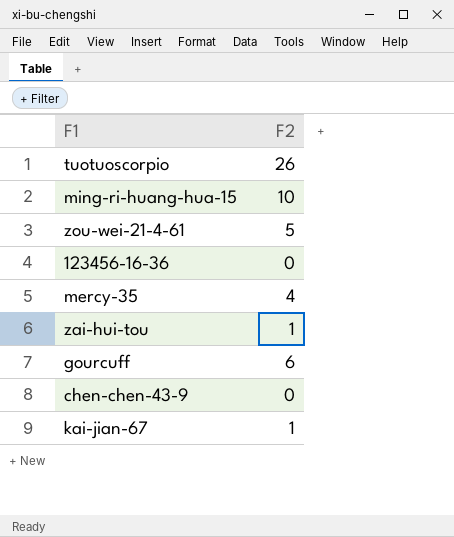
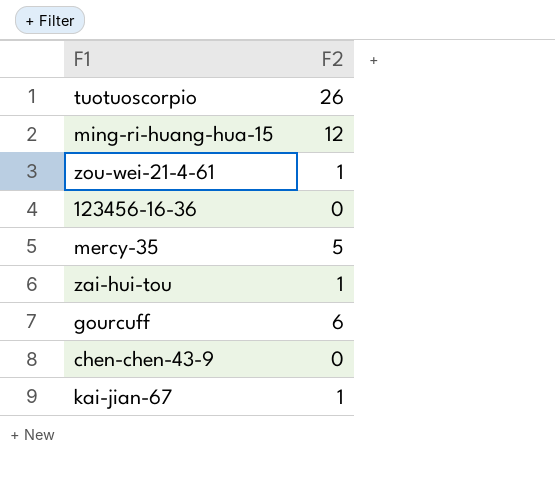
ming-ri-huang-hua-15 | F2: 10 -> 12
zou-wei-21-4-61 | F2: 5 -> 1
mercy-35 | F2: 4 -> 5

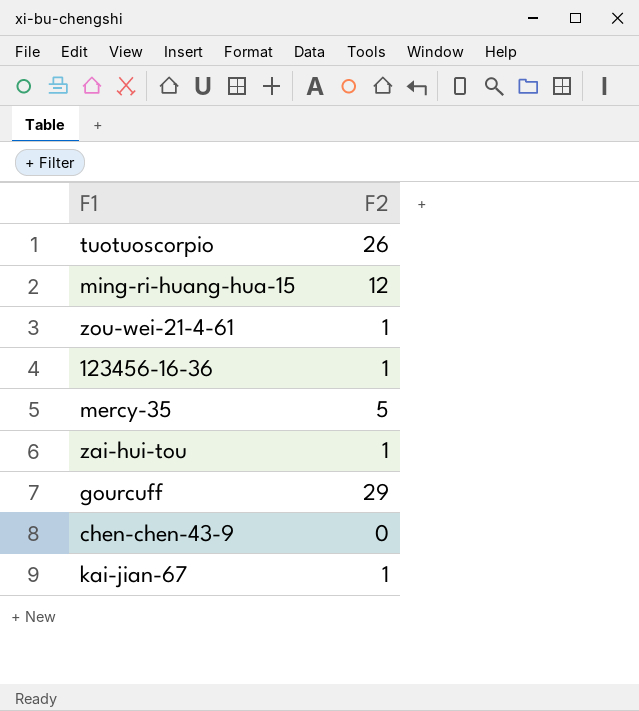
123456-16-36 | F2: 0 -> 1
gourcuff | F2: 6 -> 29

